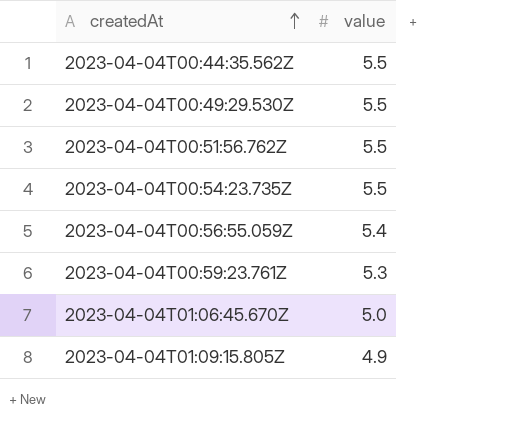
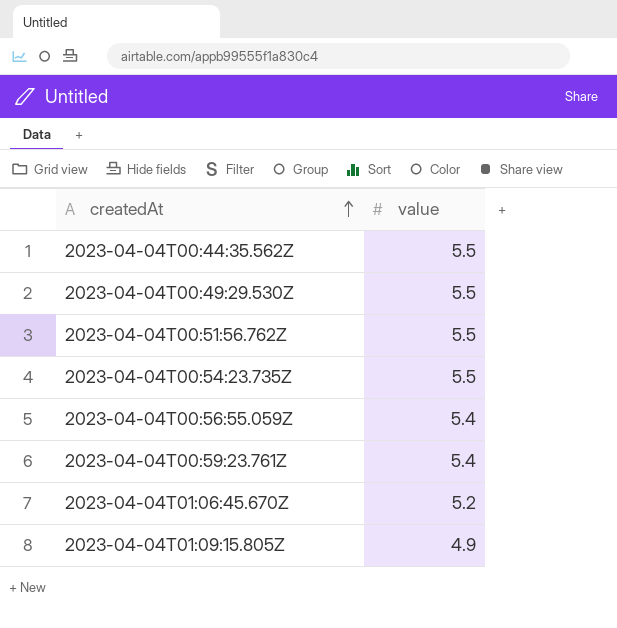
2023-04-04T00:59:23.761Z | value: 5.3 -> 5.4
2023-04-04T01:06:45.670Z | value: 5.0 -> 5.2

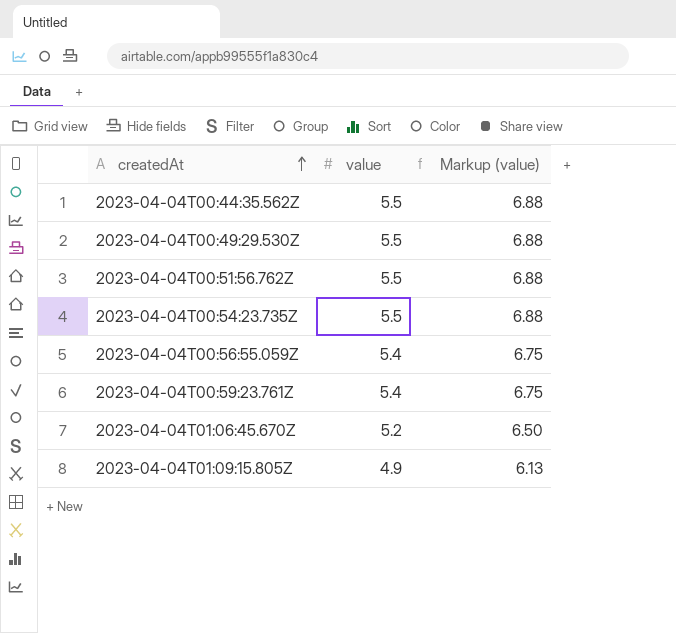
column Markup (value) | formula: none -> [value] * 1.25

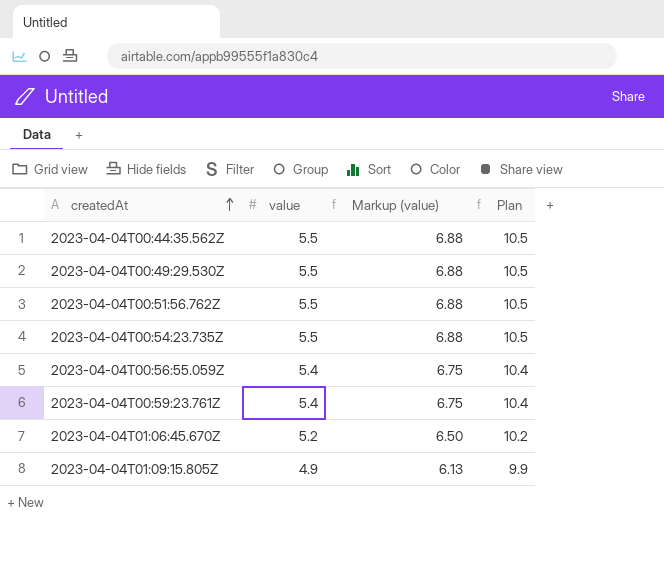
column Plan | formula: none -> [value] + 5

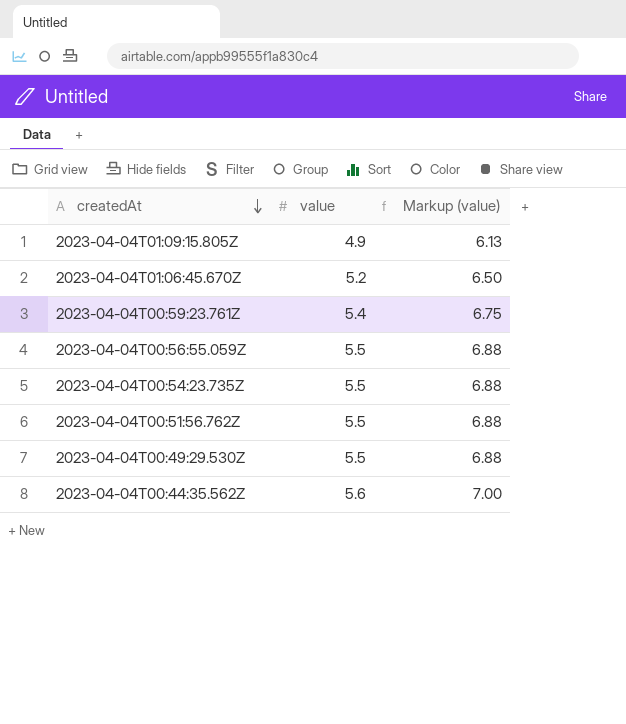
row order: createdAt ascending -> createdAt descending
column Plan | formula: [value] + 5 -> none
2023-04-04T00:56:55.059Z | value: 5.4 -> 5.5
2023-04-04T00:56:55.059Z | Markup (value): 6.75 -> 6.88
2023-04-04T00:44:35.562Z | value: 5.5 -> 5.6
2023-04-04T00:44:35.562Z | Markup (value): 6.88 -> 7.00

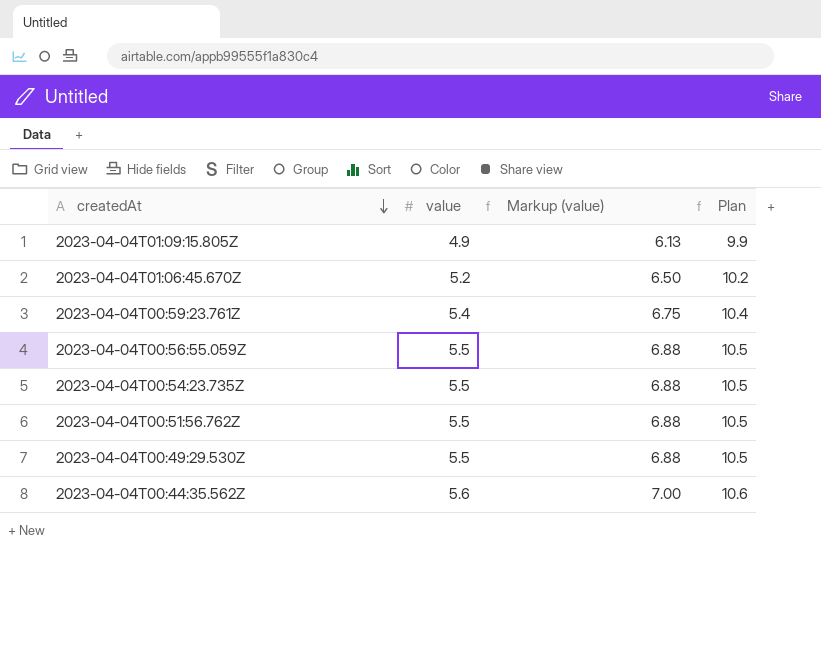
column Plan | formula: none -> [value] + 5

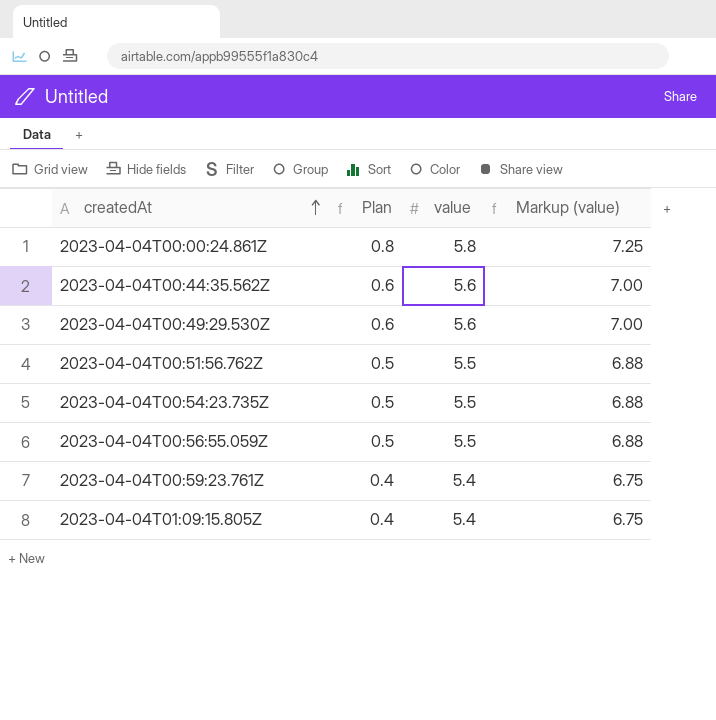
row order: createdAt descending -> createdAt ascending
column Plan | formula: [value] + 5 -> [value] - 5
column Plan | position: 4 -> 2
row 2023-04-04T01:06:45.670Z: 5.2 | 6.50 | 10.2 -> none
row 2023-04-04T00:00:24.861Z: none -> 0.8 | 5.8 | 7.25
2023-04-04T00:49:29.530Z | value: 5.5 -> 5.6
2023-04-04T00:49:29.530Z | Markup (value): 6.88 -> 7.00
2023-04-04T01:09:15.805Z | value: 4.9 -> 5.4
2023-04-04T01:09:15.805Z | Markup (value): 6.13 -> 6.75

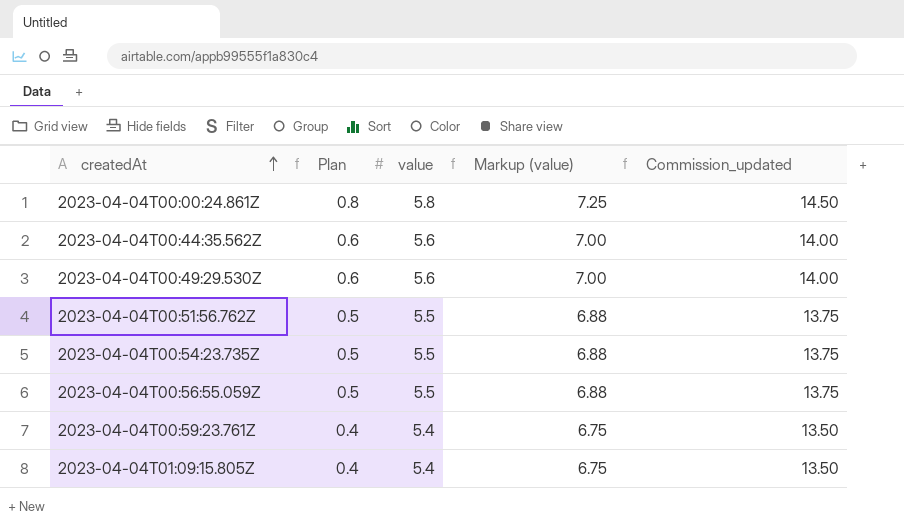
column Commission_updated | formula: none -> [value] * 2.5

